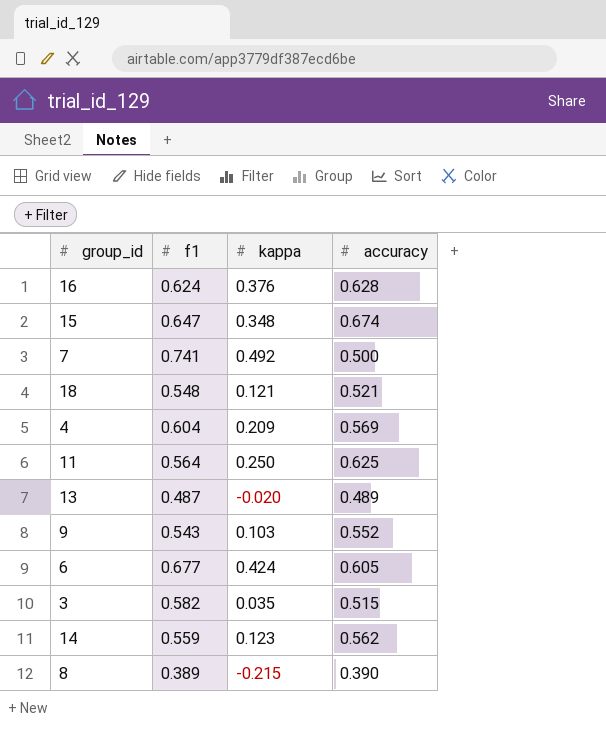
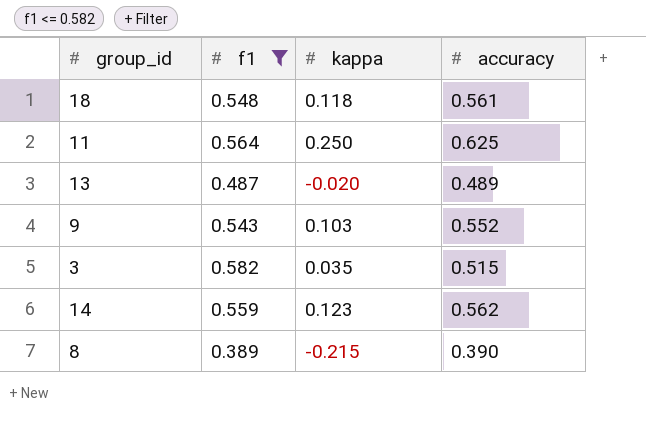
filter: none -> f1 <= 0.582
18 | kappa: 0.121 -> 0.118
18 | accuracy: 0.521 -> 0.561

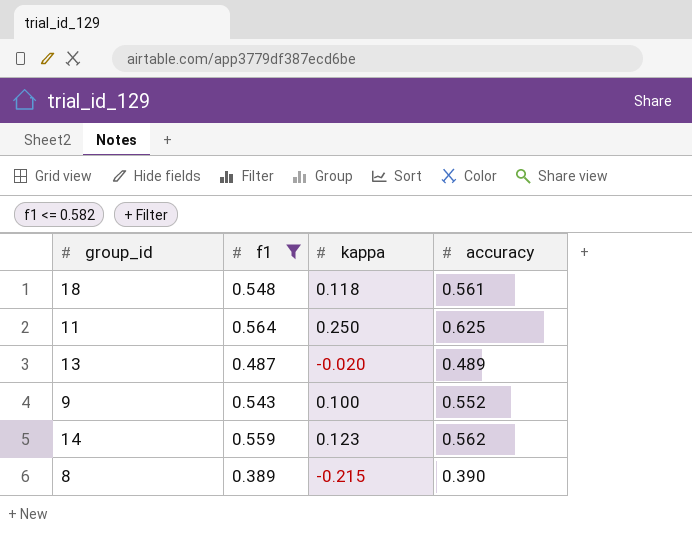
row 3: 0.582 | 0.035 | 0.515 -> none
9 | kappa: 0.103 -> 0.100

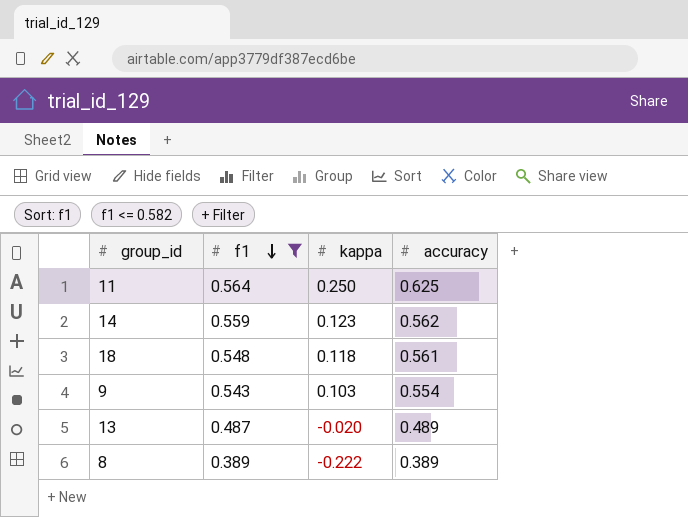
row order: none -> f1 descending
9 | kappa: 0.100 -> 0.103
9 | accuracy: 0.552 -> 0.554
8 | kappa: -0.215 -> -0.222
8 | accuracy: 0.390 -> 0.389

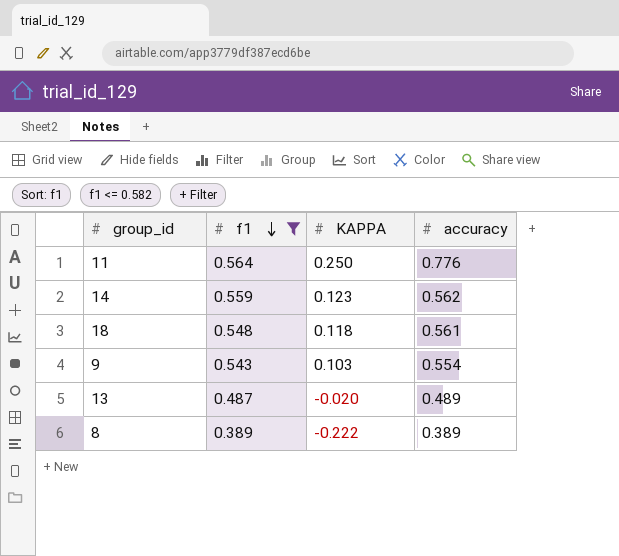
column name: kappa -> KAPPA
11 | accuracy: 0.625 -> 0.776

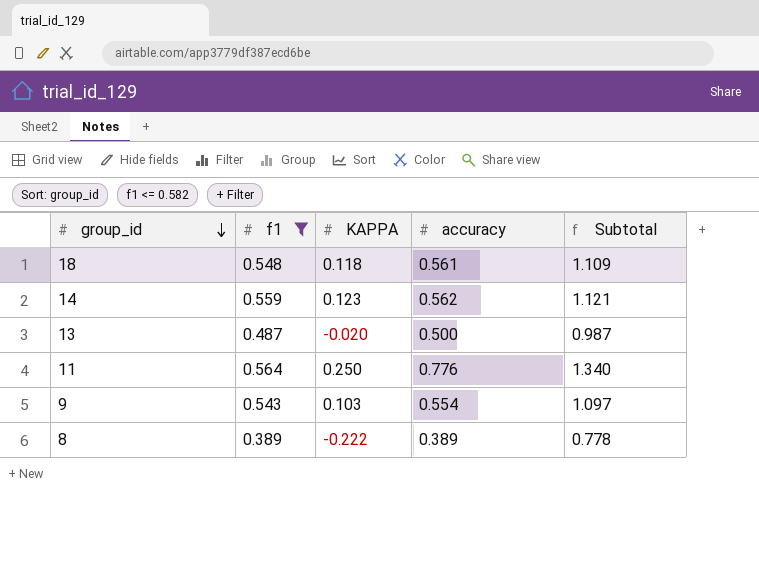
row order: f1 descending -> group_id descending
column Subtotal | formula: none -> [f1] + [accuracy]
13 | accuracy: 0.489 -> 0.500

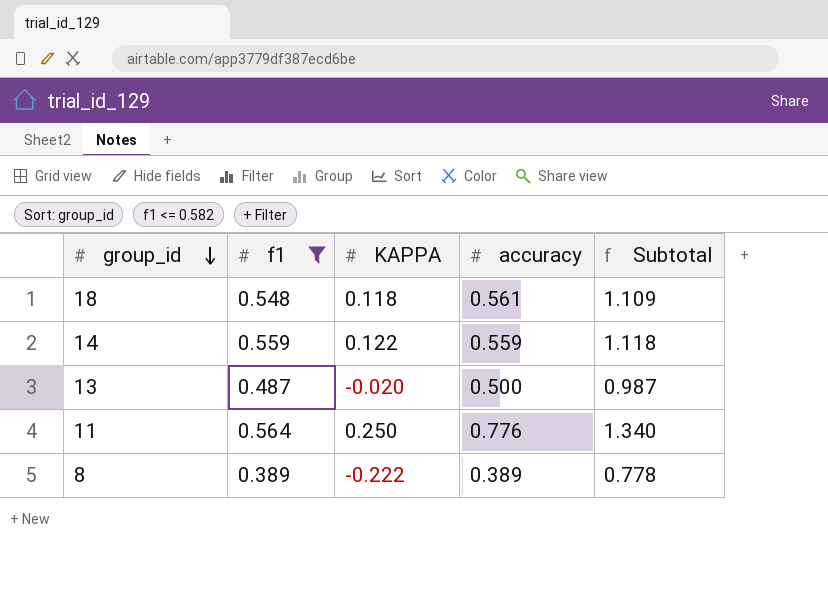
row 9: 0.543 | 0.103 | 0.554 | 1.097 -> none
14 | KAPPA: 0.123 -> 0.122
14 | accuracy: 0.562 -> 0.559
14 | Subtotal: 1.121 -> 1.118

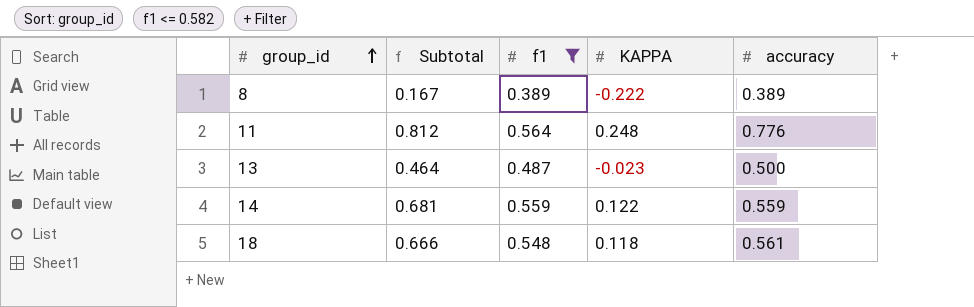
row order: group_id descending -> group_id ascending
column Subtotal | formula: [f1] + [accuracy] -> [f1] + [KAPPA]
column Subtotal | position: 5 -> 2
11 | KAPPA: 0.250 -> 0.248
13 | KAPPA: -0.020 -> -0.023

